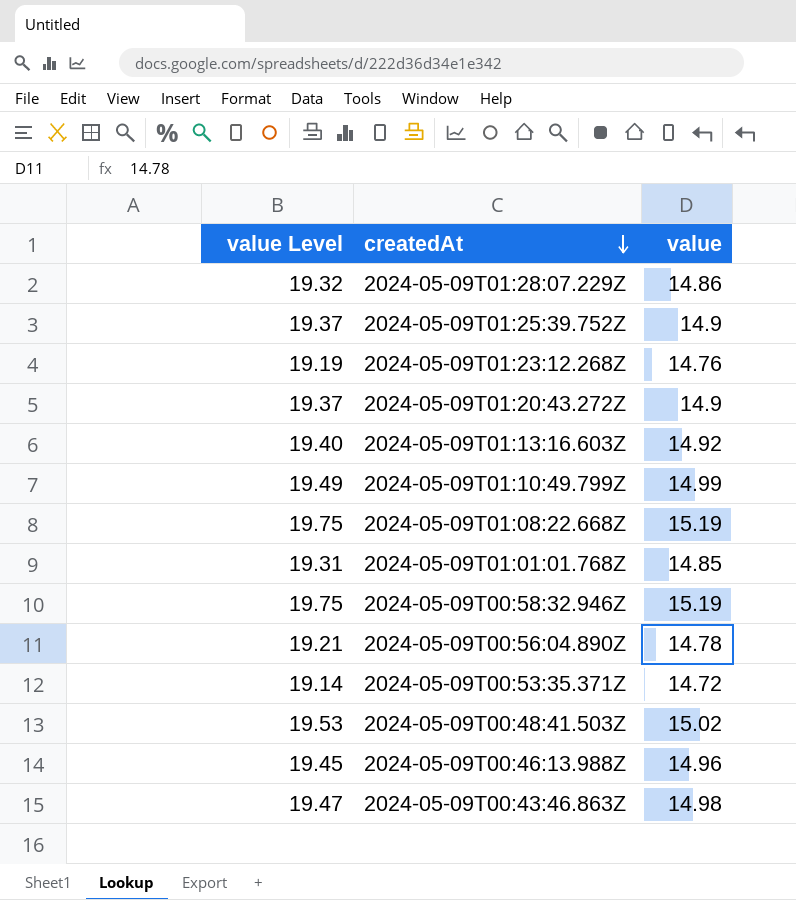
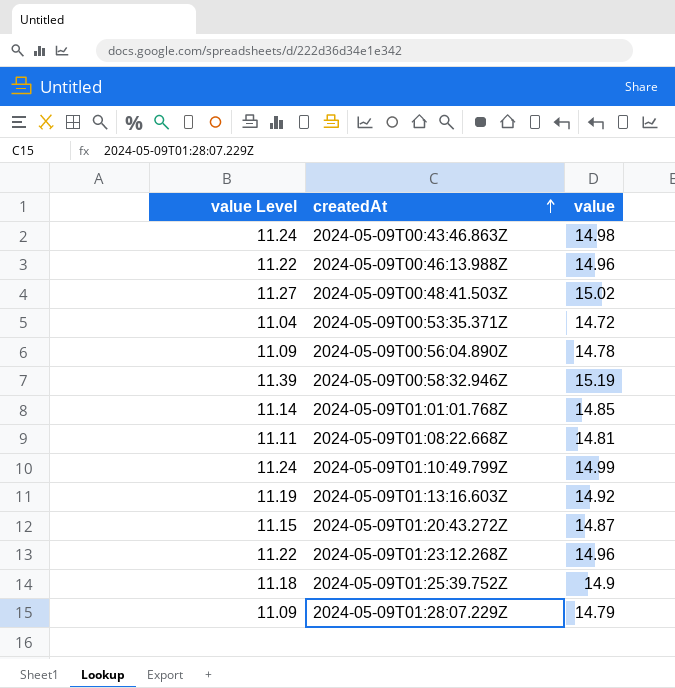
row order: createdAt descending -> createdAt ascending
column value Level | formula: [value] * 1.3 -> [value] * 0.75
2024-05-09T01:08:22.668Z | value: 15.19 -> 14.81
2024-05-09T01:20:43.272Z | value: 14.9 -> 14.87
2024-05-09T01:23:12.268Z | value: 14.76 -> 14.96
2024-05-09T01:28:07.229Z | value: 14.86 -> 14.79

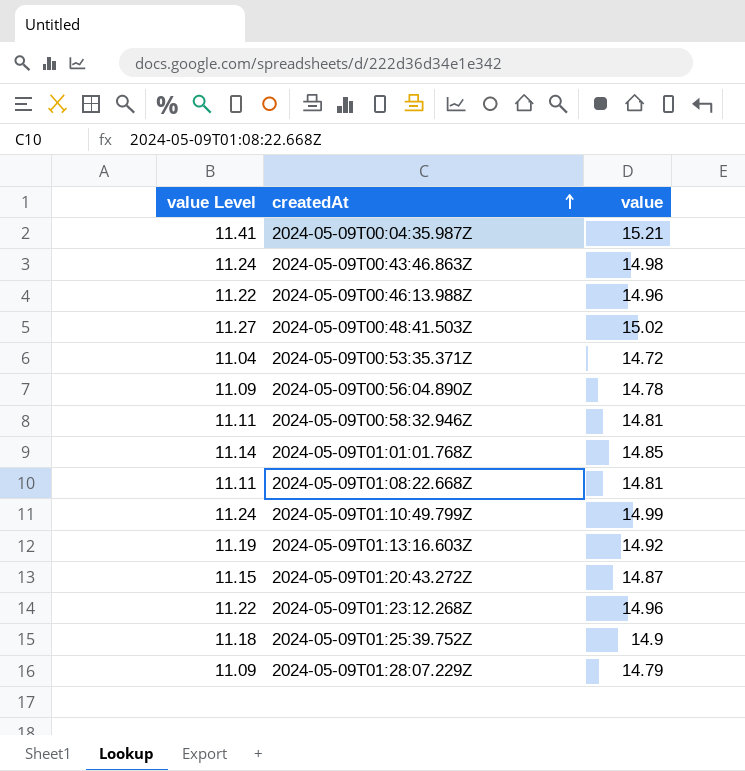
row 2024-05-09T00:04:35.987Z: none -> 11.41 | 15.21
2024-05-09T00:58:32.946Z | value Level: 11.39 -> 11.11
2024-05-09T00:58:32.946Z | value: 15.19 -> 14.81

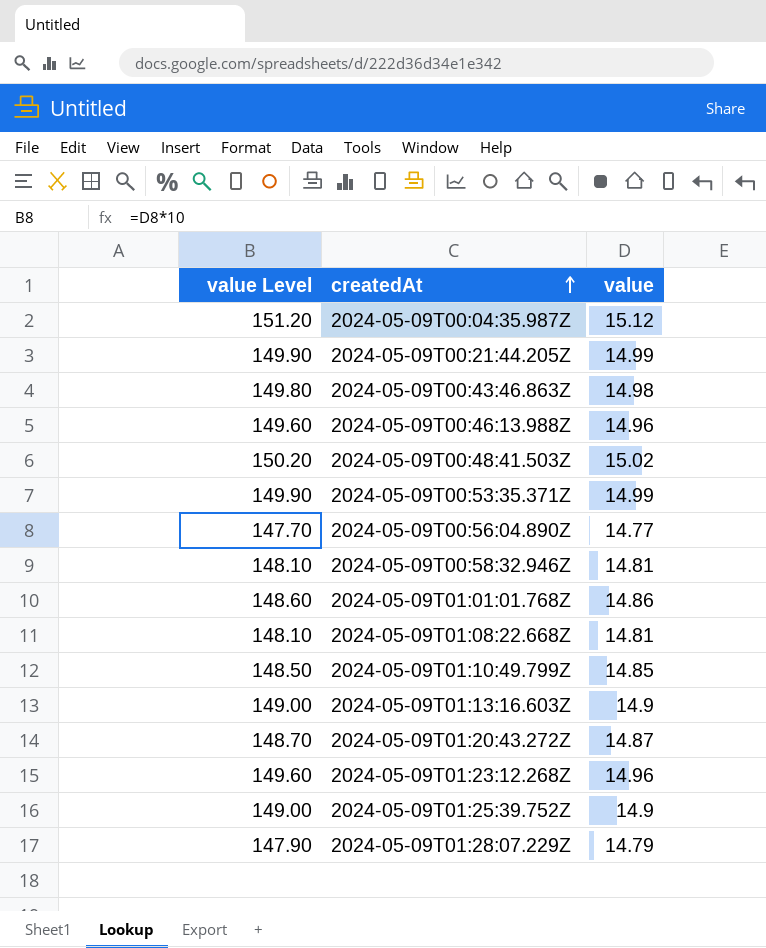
column value Level | formula: [value] * 0.75 -> [value] * 10
2024-05-09T00:04:35.987Z | value: 15.21 -> 15.12
row 2024-05-09T00:21:44.205Z: none -> 149.90 | 14.99
2024-05-09T00:53:35.371Z | value: 14.72 -> 14.99
2024-05-09T00:56:04.890Z | value: 14.78 -> 14.77
2024-05-09T01:01:01.768Z | value: 14.85 -> 14.86
2024-05-09T01:10:49.799Z | value: 14.99 -> 14.85
2024-05-09T01:13:16.603Z | value: 14.92 -> 14.9

